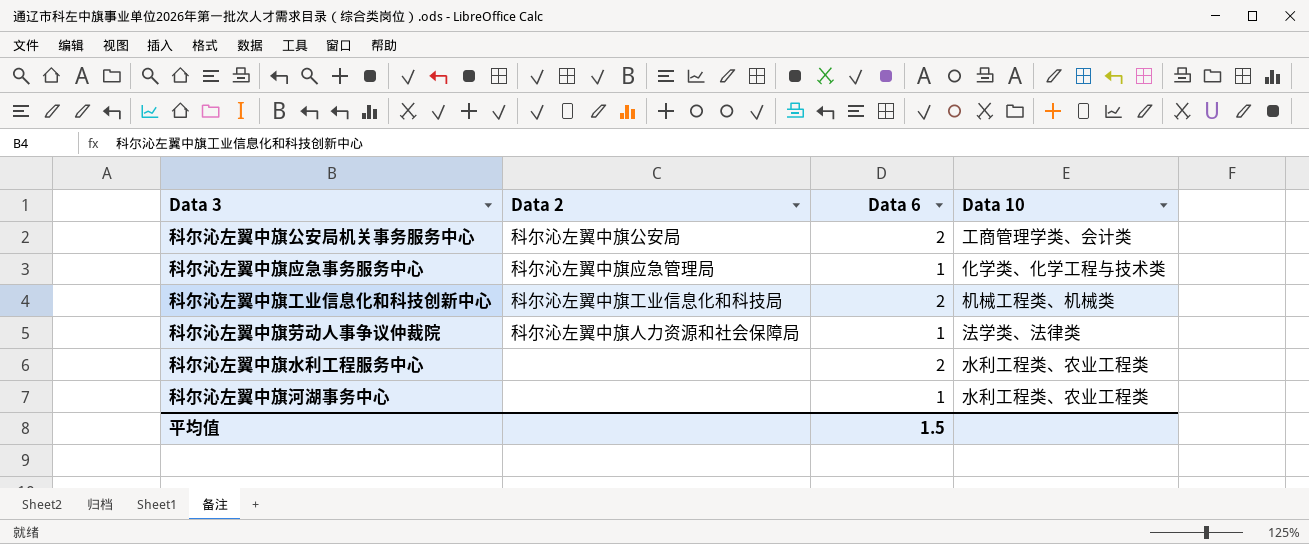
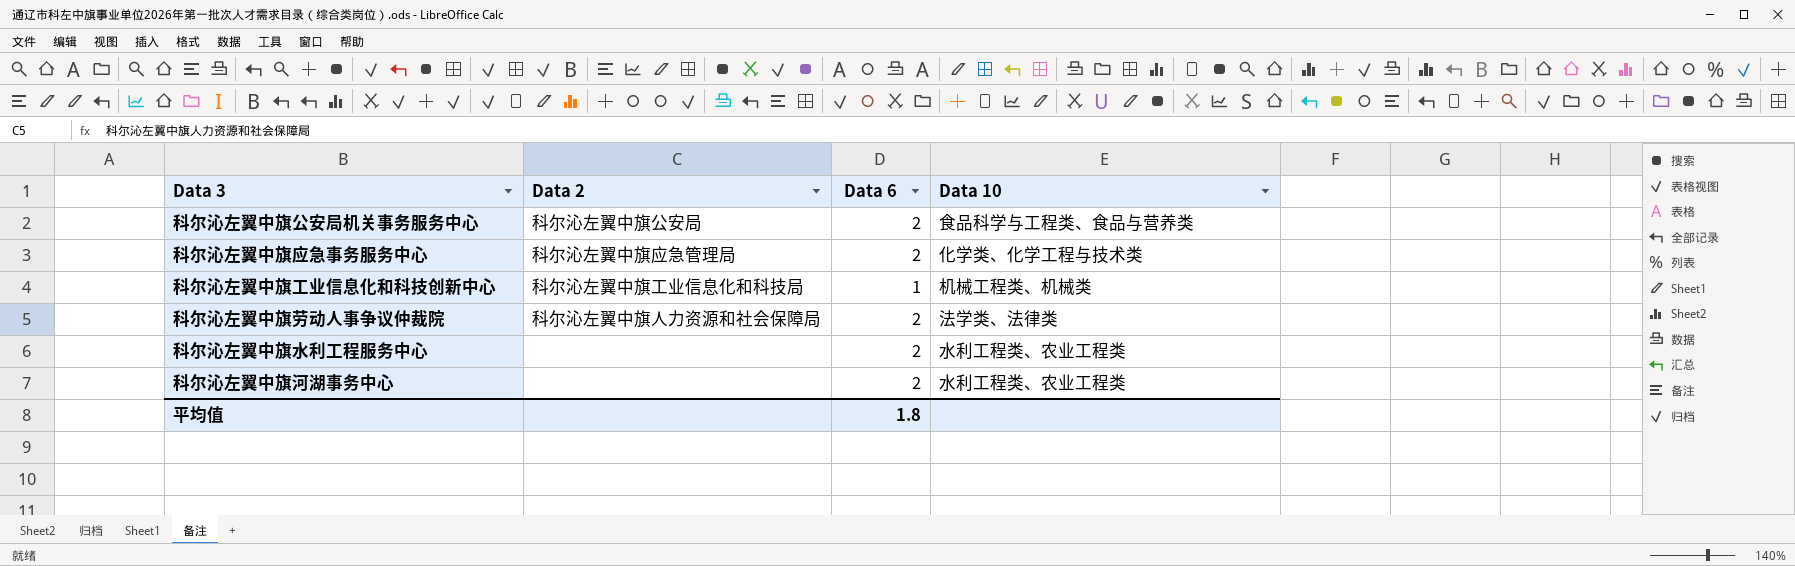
科尔沁左翼中旗公安局机关事务服务中心 | Data 10: 工商管理学类、会计类 -> 食品科学与工程类、食品与营养类
科尔沁左翼中旗应急事务服务中心 | Data 6: 1 -> 2
科尔沁左翼中旗工业信息化和科技创新中心 | Data 6: 2 -> 1
科尔沁左翼中旗劳动人事争议仲裁院 | Data 6: 1 -> 2
科尔沁左翼中旗河湖事务中心 | Data 6: 1 -> 2
平均值 | Data 6: 1.5 -> 1.8

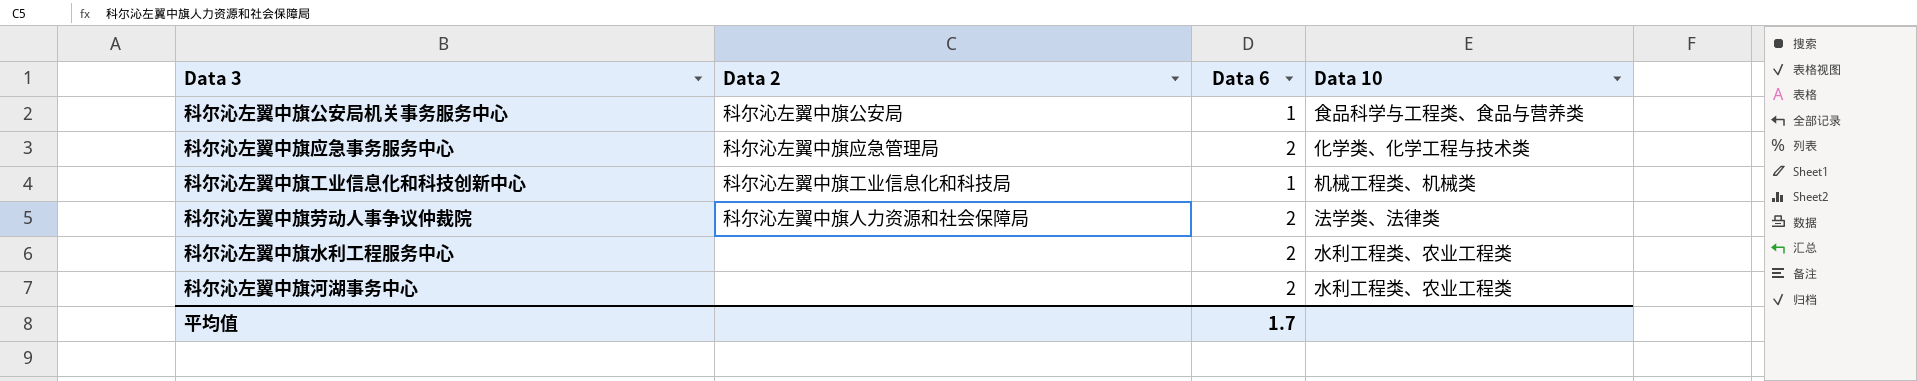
科尔沁左翼中旗公安局机关事务服务中心 | Data 6: 2 -> 1
平均值 | Data 6: 1.8 -> 1.7

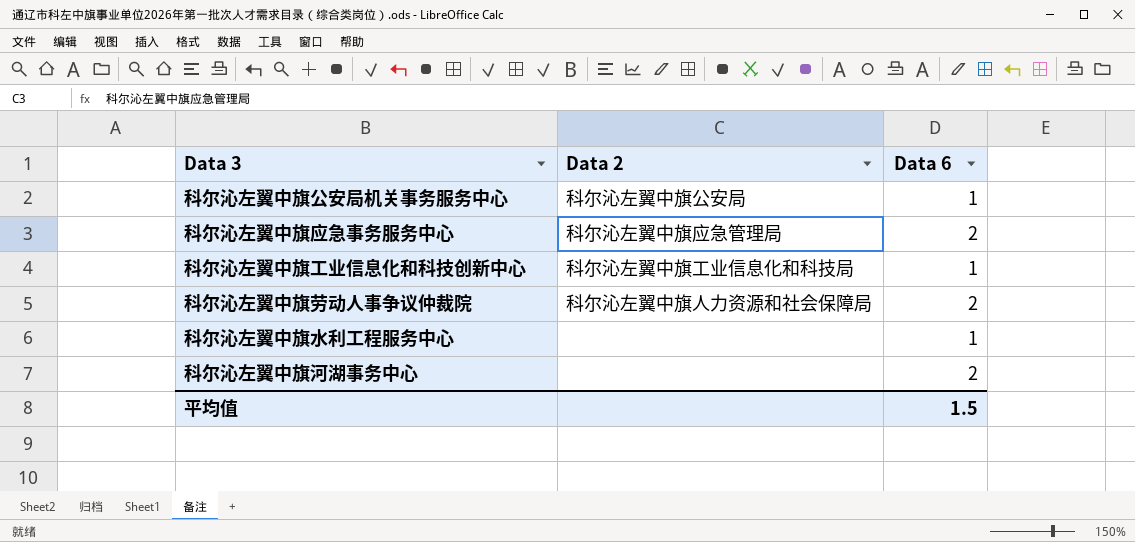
column Data 10 | position: 4 -> none
科尔沁左翼中旗水利工程服务中心 | Data 6: 2 -> 1
平均值 | Data 6: 1.7 -> 1.5

